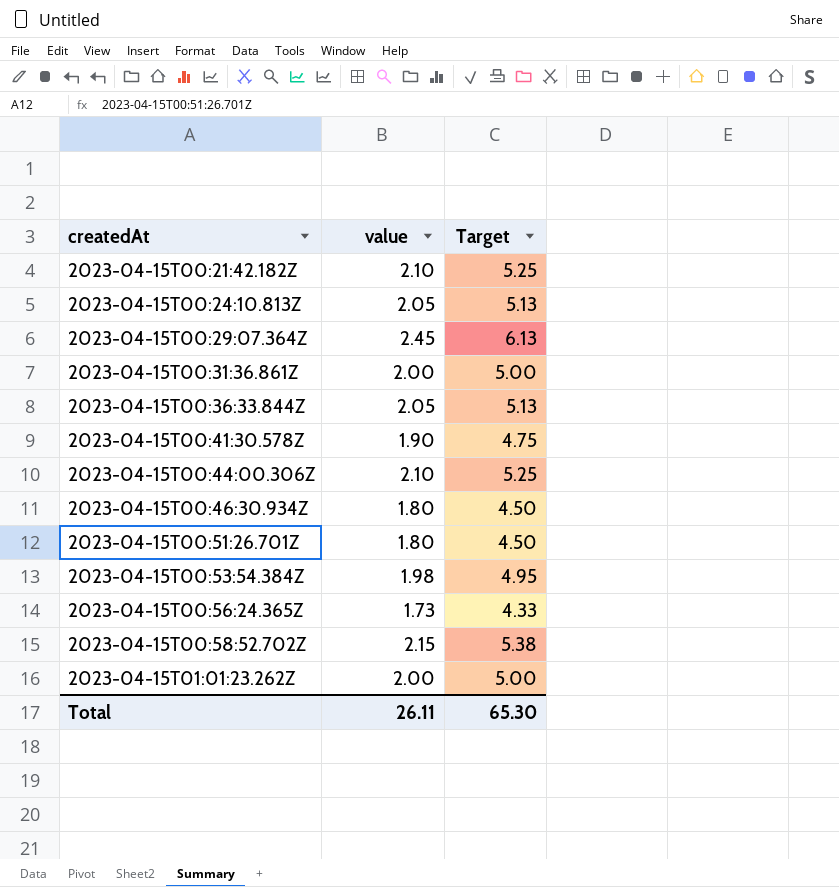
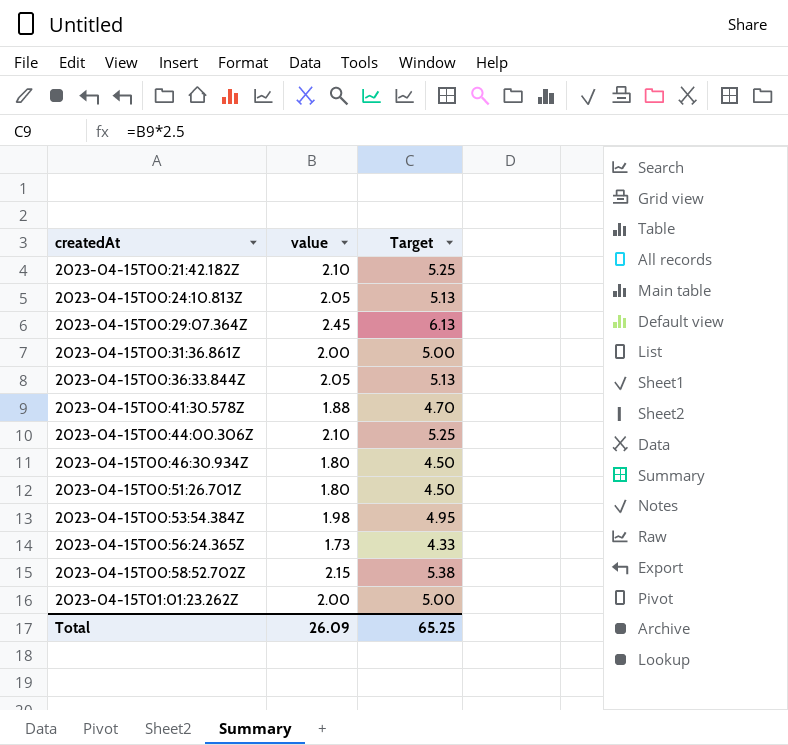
2023-04-15T00:41:30.578Z | value: 1.90 -> 1.88
2023-04-15T00:41:30.578Z | Target: 4.75 -> 4.70
Total | value: 26.11 -> 26.09
Total | Target: 65.30 -> 65.25

